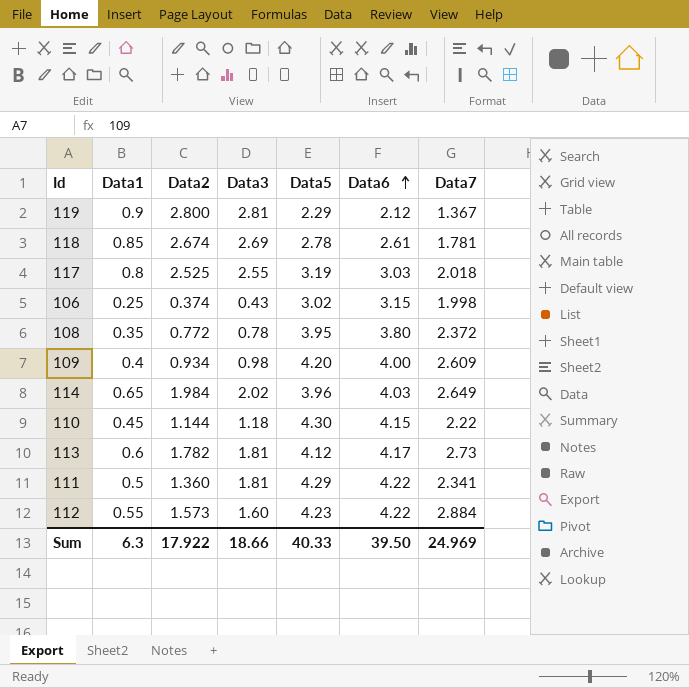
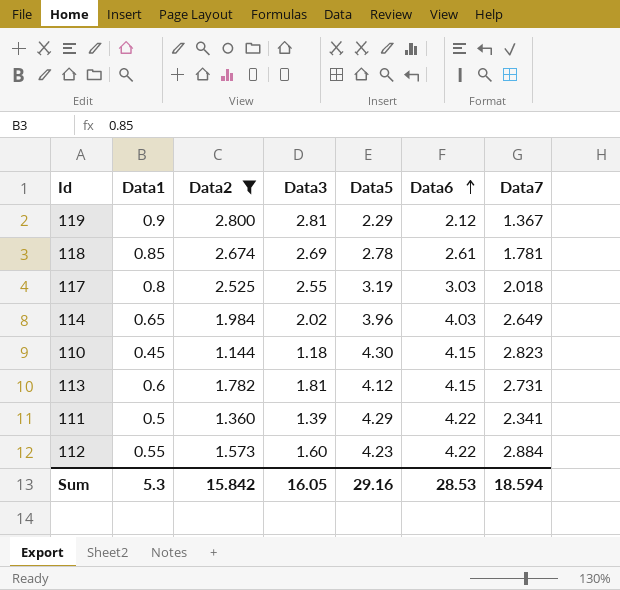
filter: none -> Data2 >= 1.144
110 | Data7: 2.22 -> 2.823
113 | Data6: 4.17 -> 4.15
113 | Data7: 2.73 -> 2.731
111 | Data3: 1.81 -> 1.39
Sum | Data1: 6.3 -> 5.3
Sum | Data2: 17.922 -> 15.842
Sum | Data3: 18.66 -> 16.05
Sum | Data5: 40.33 -> 29.16
Sum | Data6: 39.50 -> 28.53
Sum | Data7: 24.969 -> 18.594

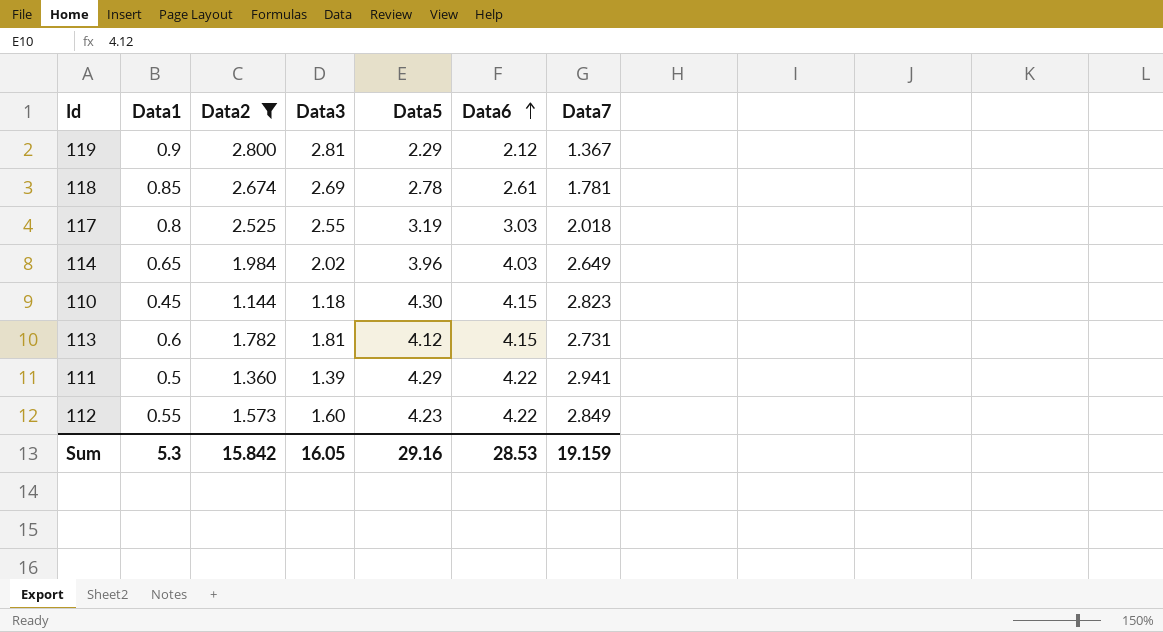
111 | Data7: 2.341 -> 2.941
112 | Data7: 2.884 -> 2.849
Sum | Data7: 18.594 -> 19.159

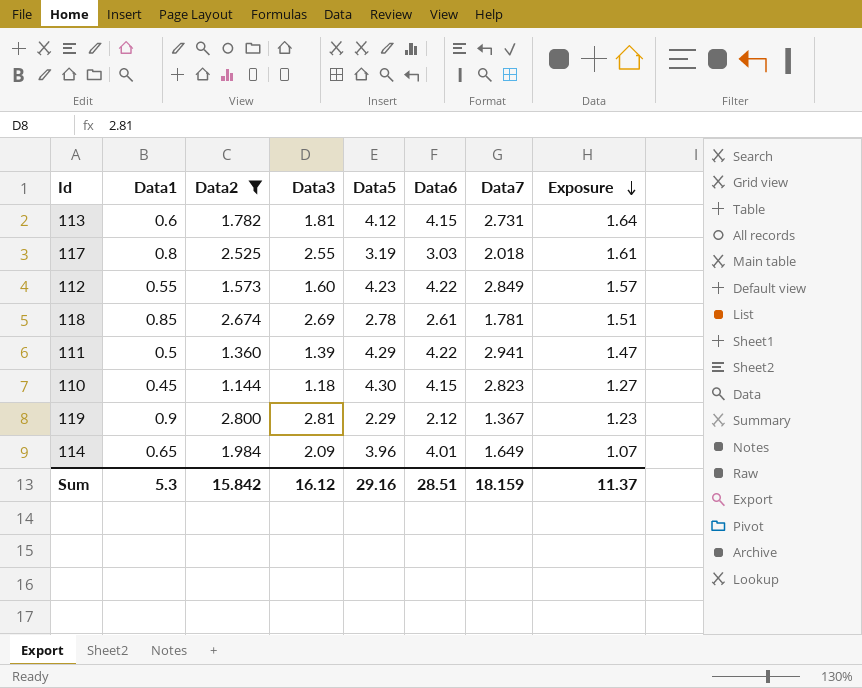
row order: Data6 ascending -> Exposure descending
column Exposure | formula: none -> [Data1] * [Data7]
114 | Data3: 2.02 -> 2.09
114 | Data6: 4.03 -> 4.01
114 | Data7: 2.649 -> 1.649
Sum | Data3: 16.05 -> 16.12
Sum | Data6: 28.53 -> 28.51
Sum | Data7: 19.159 -> 18.159

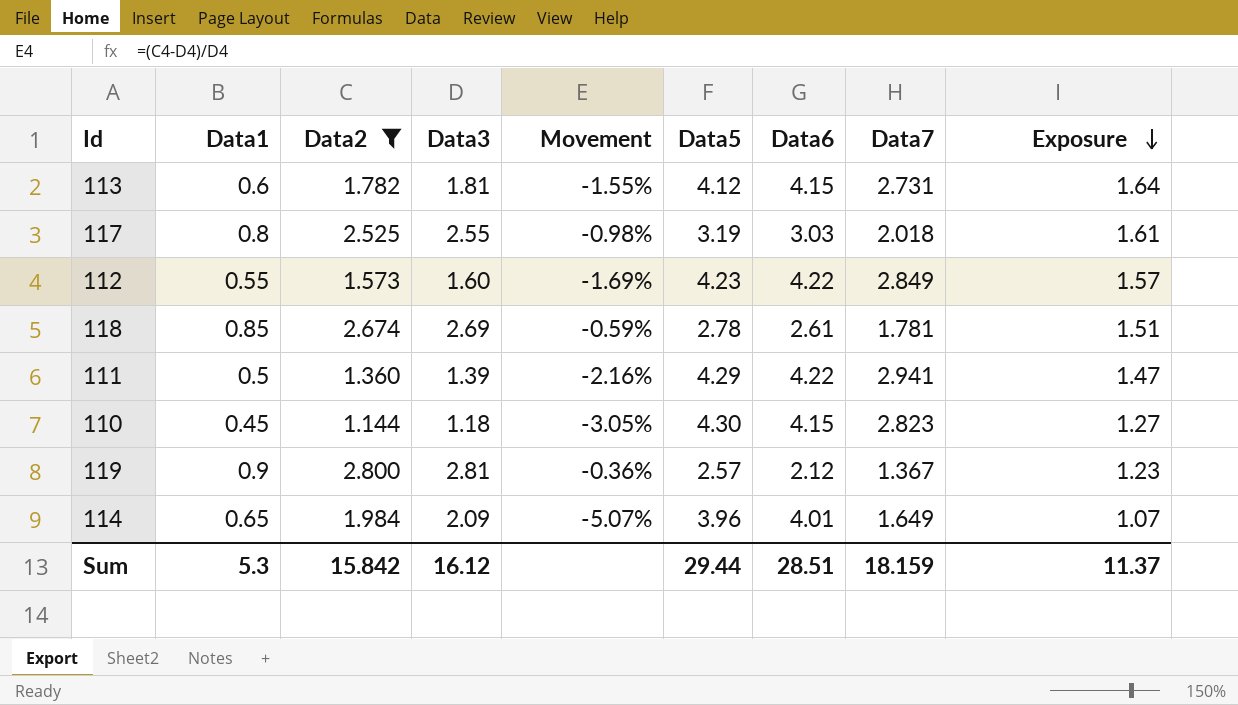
column Movement | formula: none -> ([Data2] - [Data3]) / [Data3]
119 | Data5: 2.29 -> 2.57
Sum | Data5: 29.16 -> 29.44

